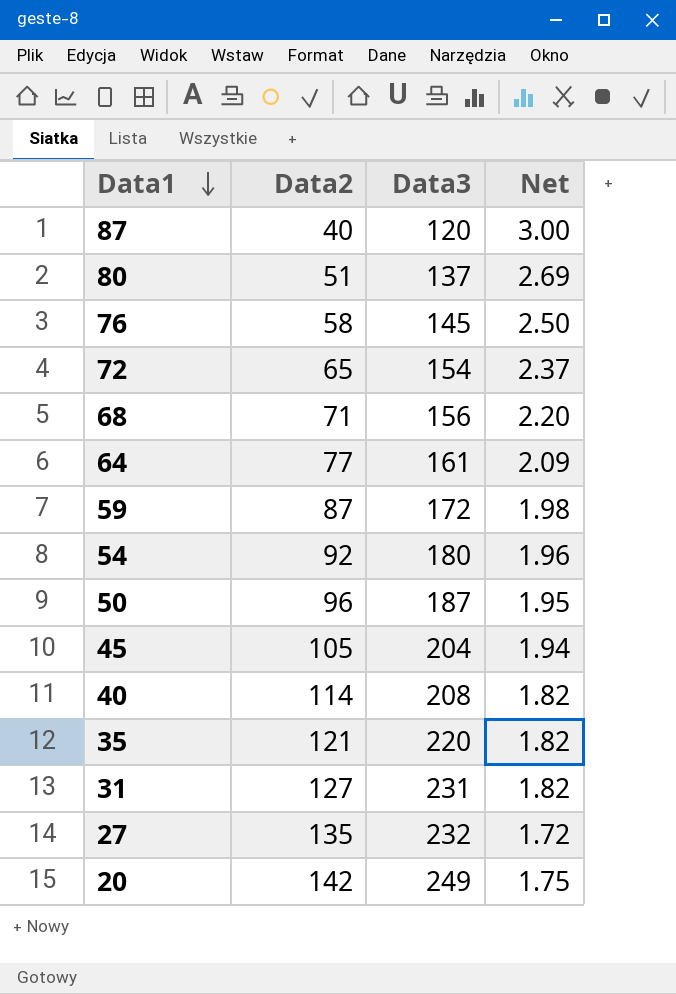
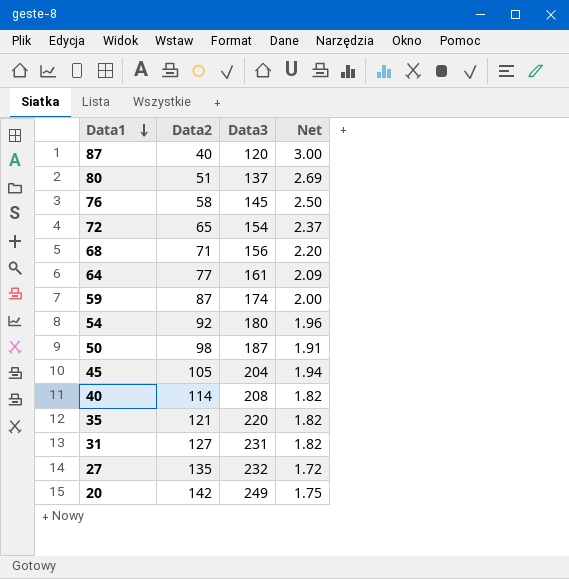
59 | Data3: 172 -> 174
59 | Net: 1.98 -> 2.00
50 | Data2: 96 -> 98
50 | Net: 1.95 -> 1.91

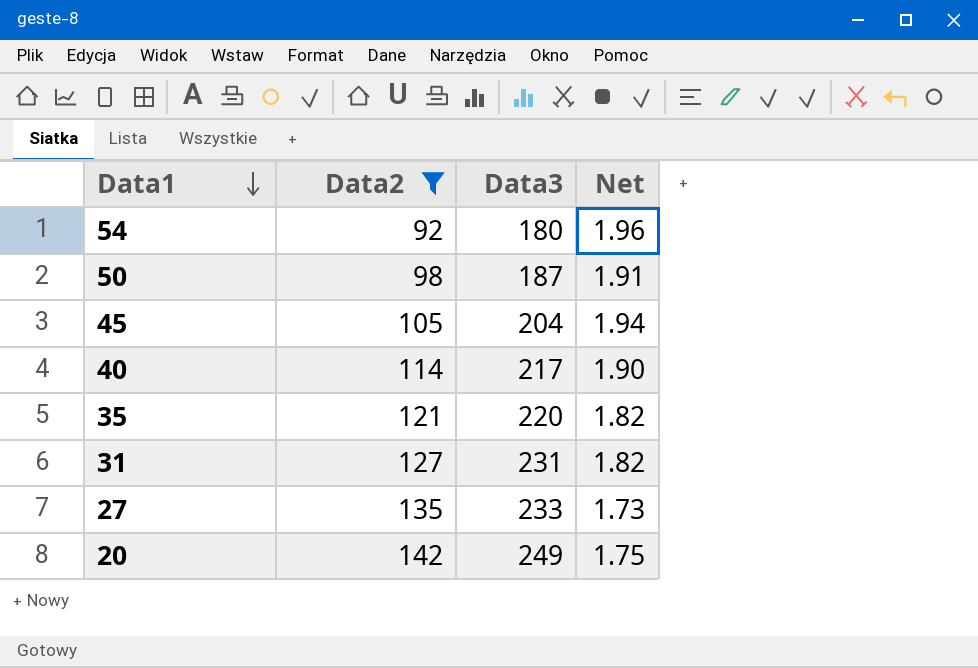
filter: none -> Data2 >= 92
40 | Data3: 208 -> 217
40 | Net: 1.82 -> 1.90
27 | Data3: 232 -> 233
27 | Net: 1.72 -> 1.73

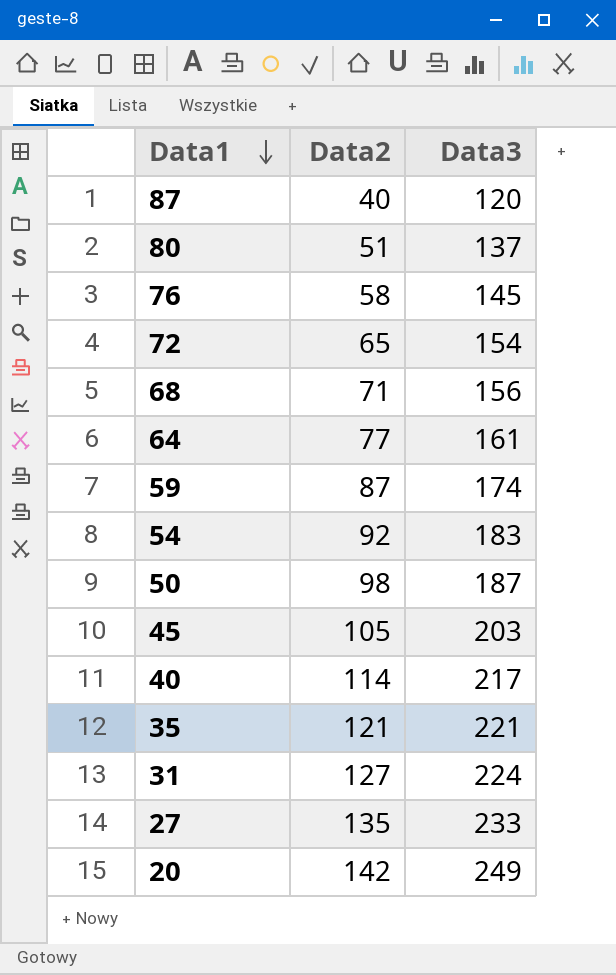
filter: Data2 >= 92 -> none
column Net | formula: [Data3] / [Data2] -> none
54 | Data3: 180 -> 183
45 | Data3: 204 -> 203
35 | Data3: 220 -> 221
31 | Data3: 231 -> 224

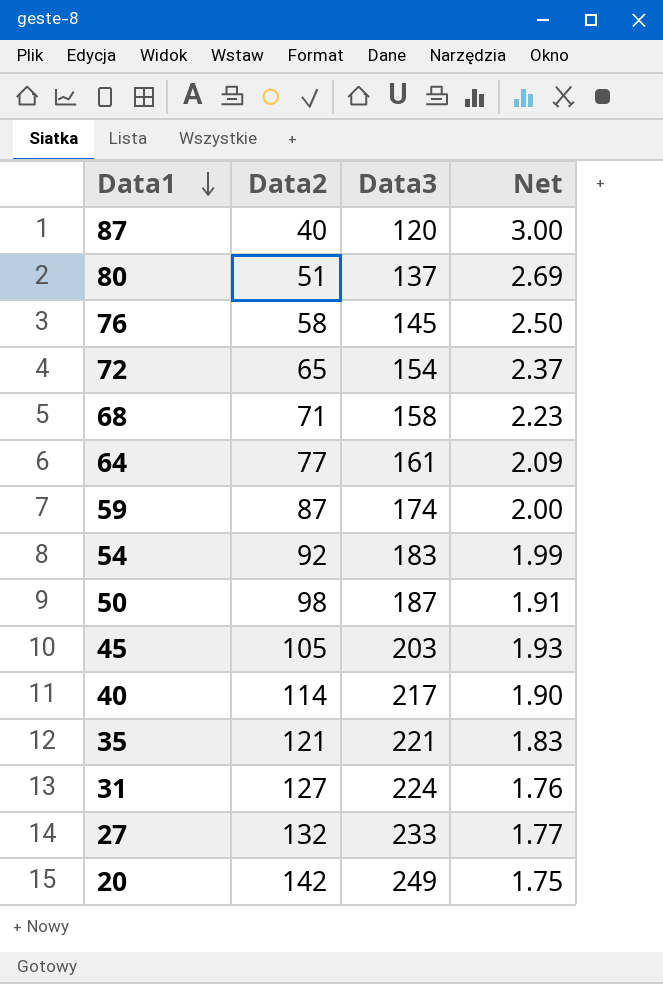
column Net | formula: none -> [Data3] / [Data2]
68 | Data3: 156 -> 158
27 | Data2: 135 -> 132

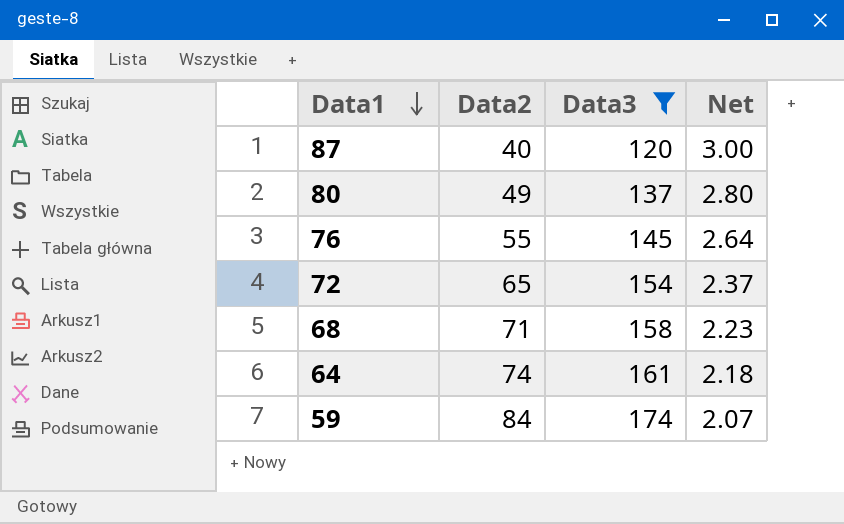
filter: none -> Data3 <= 174
80 | Data2: 51 -> 49
80 | Net: 2.69 -> 2.80
76 | Data2: 58 -> 55
76 | Net: 2.50 -> 2.64
64 | Data2: 77 -> 74
64 | Net: 2.09 -> 2.18
59 | Data2: 87 -> 84
59 | Net: 2.00 -> 2.07

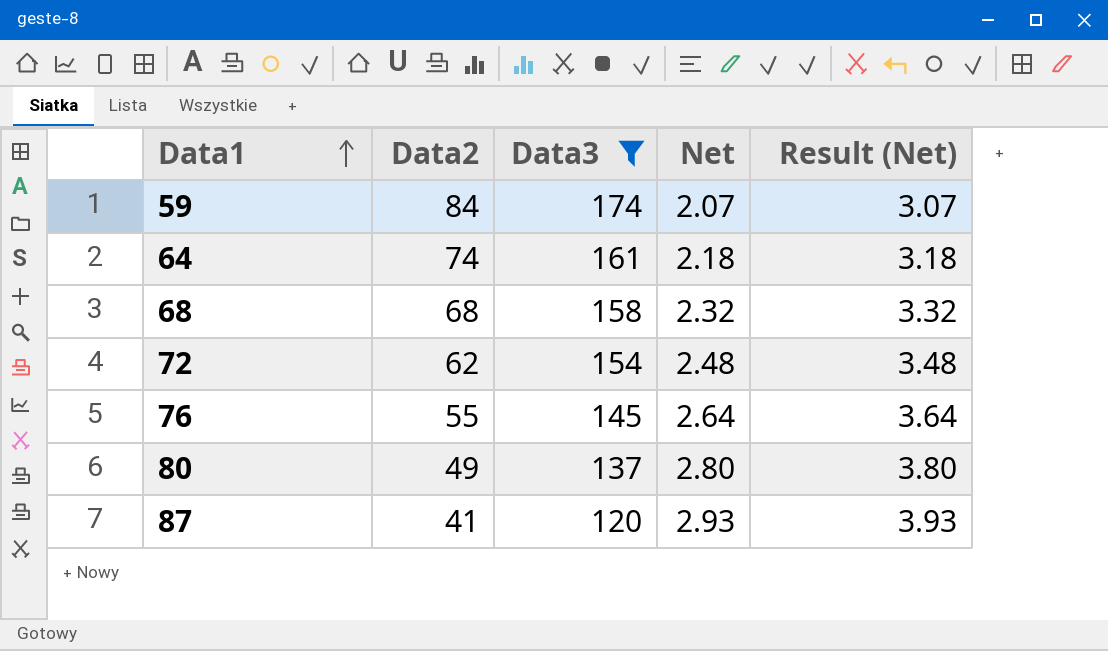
row order: Data1 descending -> Data1 ascending
column Result (Net) | formula: none -> [Net] + 1
68 | Data2: 71 -> 68
68 | Net: 2.23 -> 2.32
72 | Data2: 65 -> 62
72 | Net: 2.37 -> 2.48
87 | Data2: 40 -> 41
87 | Net: 3.00 -> 2.93

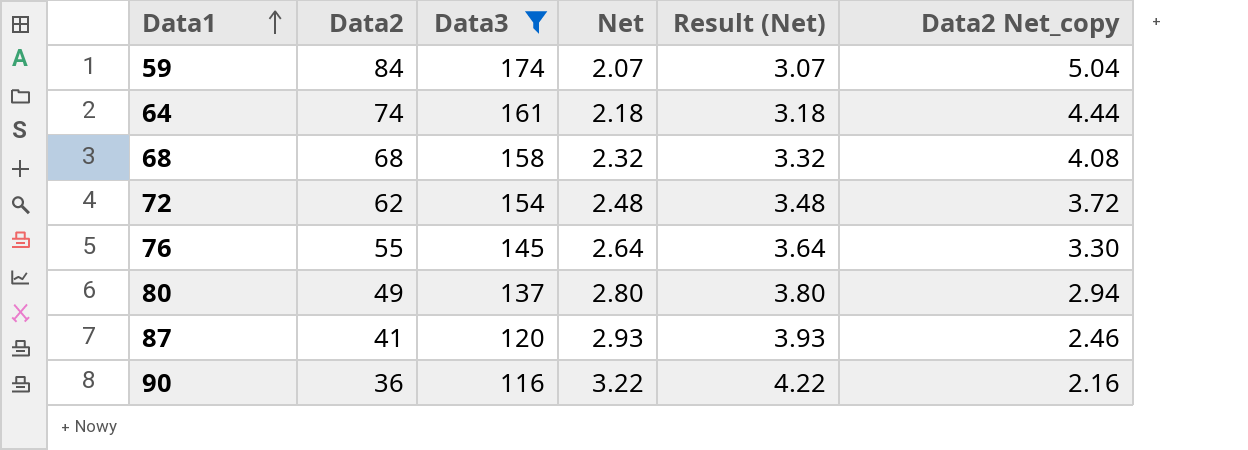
column Data2 Net_copy | formula: none -> [Data2] * 0.06
row 90: none -> 36 | 116 | 3.22 | 4.22 | 2.16

